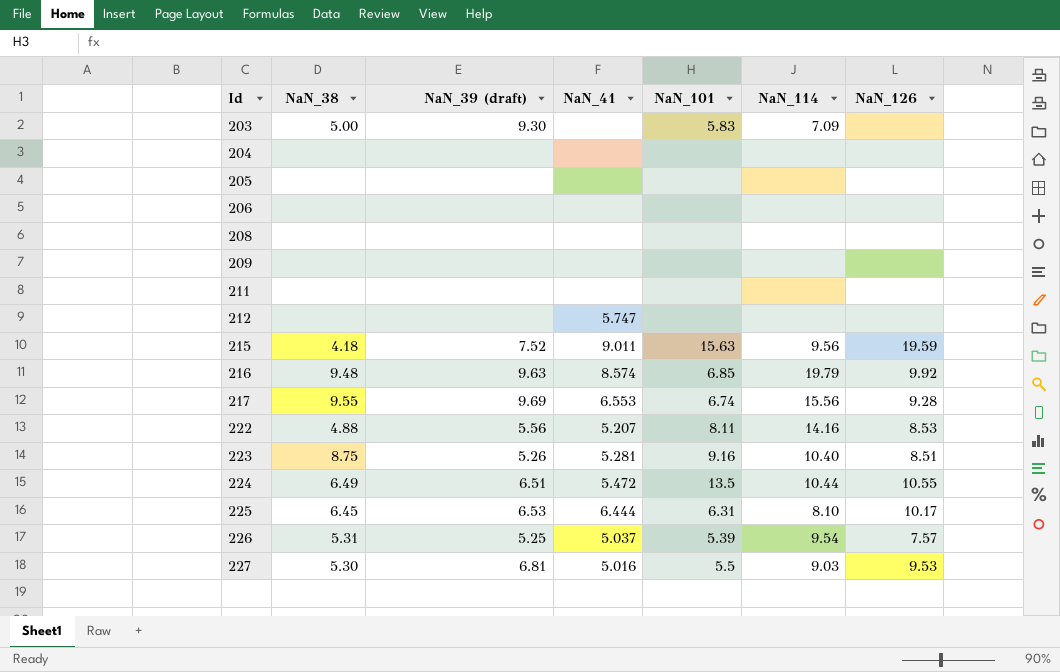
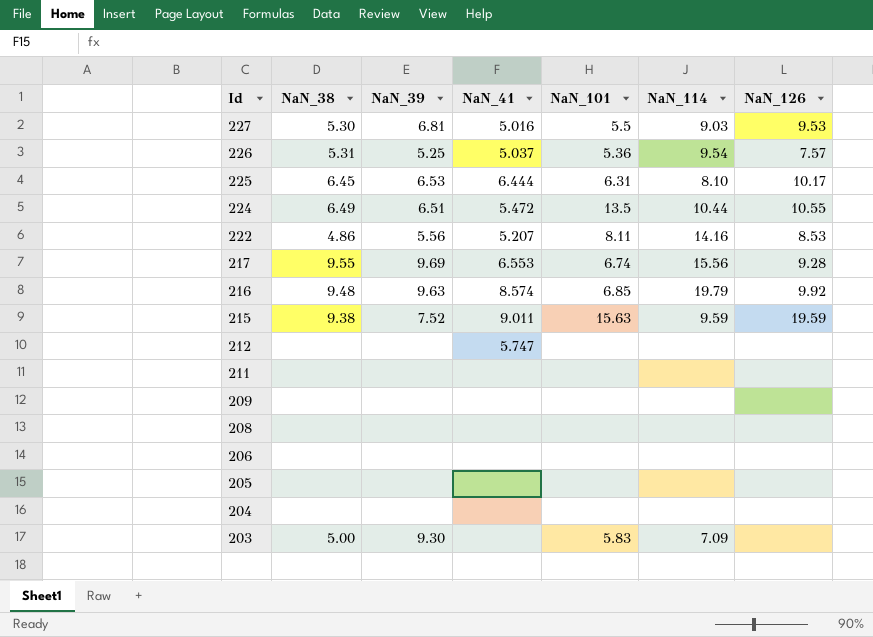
row order: Id ascending -> Id descending
column name: NaN_39 (draft) -> NaN_39
row 223: 8.75 | 5.26 | 5.281 | 9.16 | 10.40 | 8.51 -> none
226 | NaN_101: 5.39 -> 5.36
222 | NaN_38: 4.88 -> 4.86
215 | NaN_38: 4.18 -> 9.38
215 | NaN_114: 9.56 -> 9.59

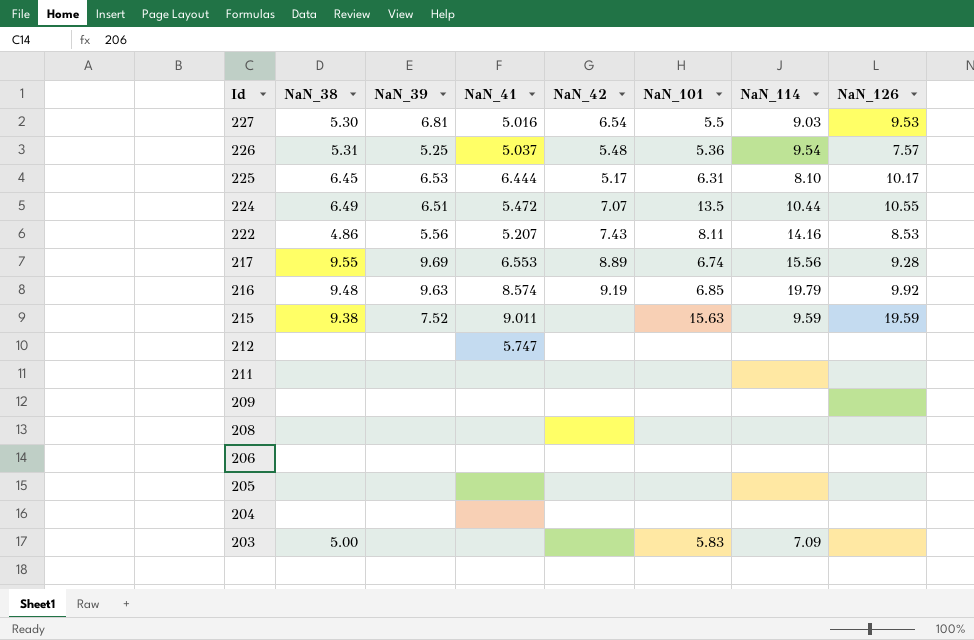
column NaN_42 | position: none -> 5
203 | NaN_39: 9.30 -> none

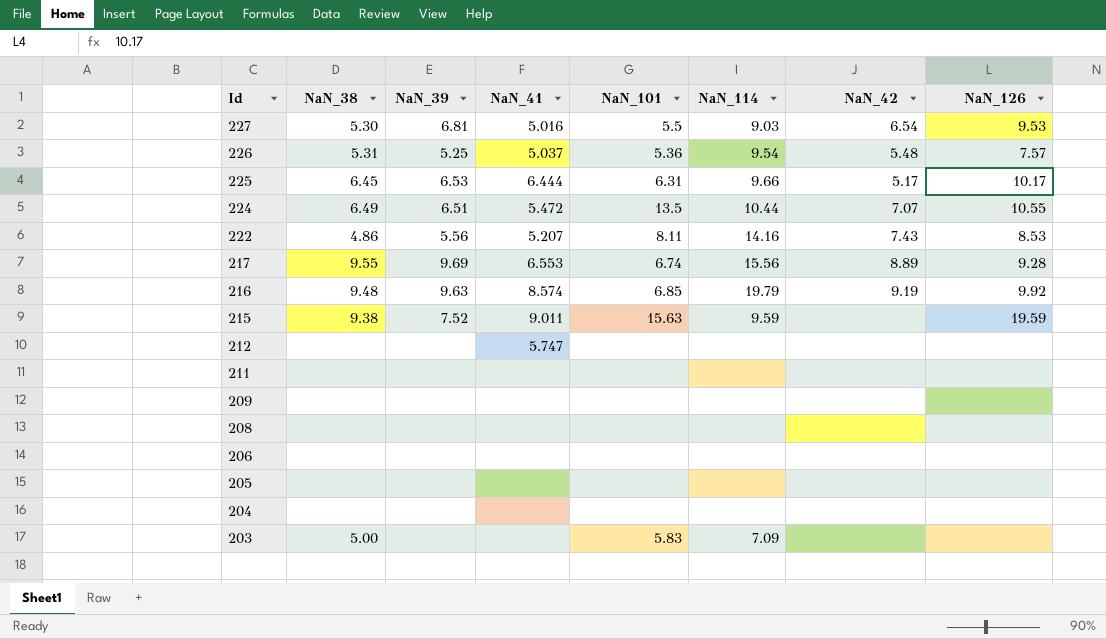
column NaN_42 | position: 5 -> 7
225 | NaN_114: 8.10 -> 9.66

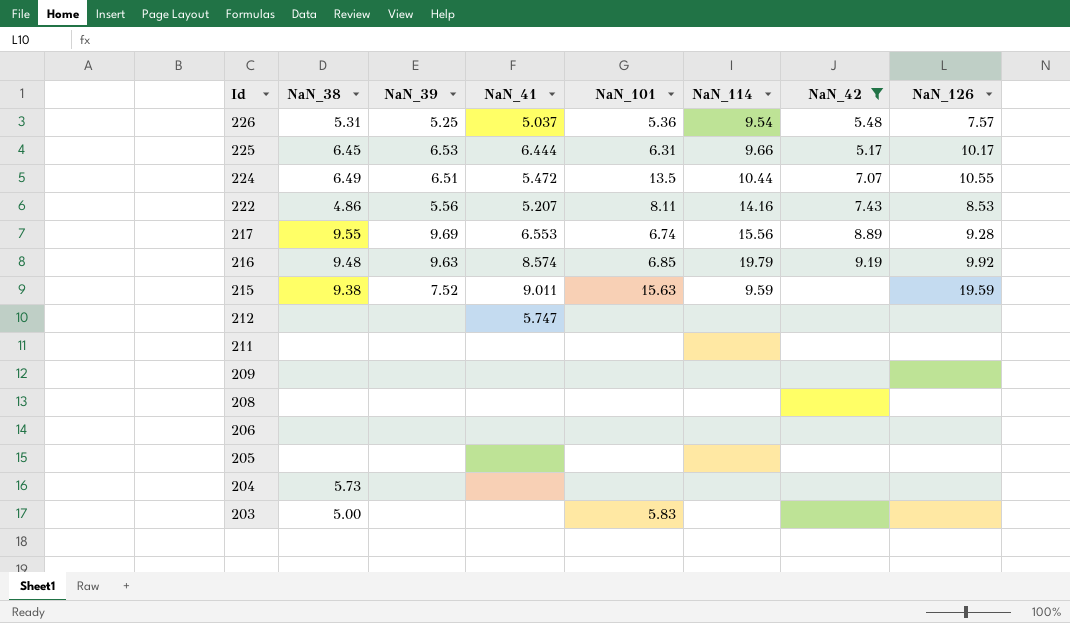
filter: none -> NaN_42 != 6.54
204 | NaN_38: none -> 5.73
203 | NaN_114: 7.09 -> none

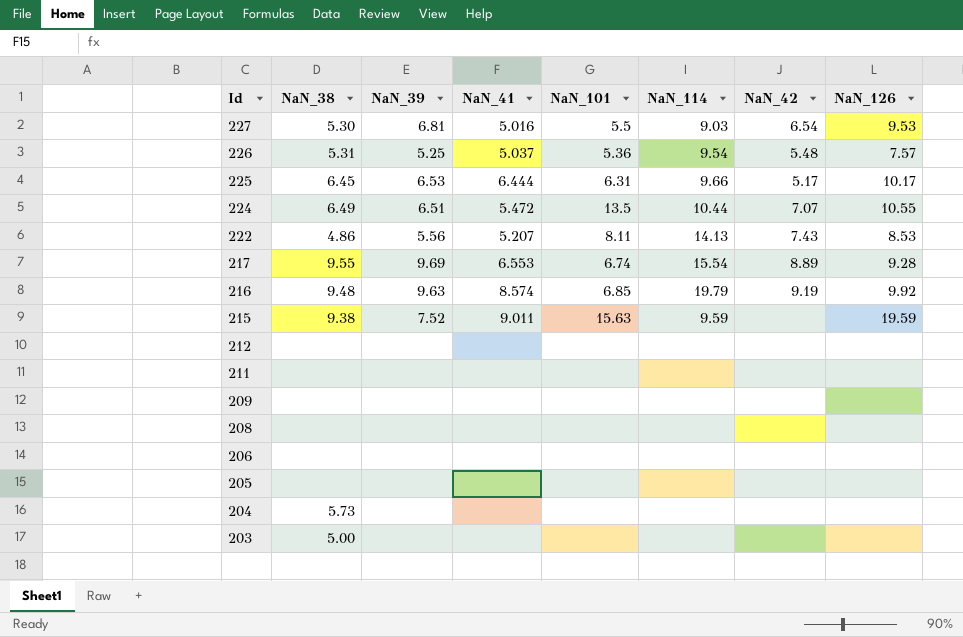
filter: NaN_42 != 6.54 -> none
222 | NaN_114: 14.16 -> 14.13
217 | NaN_114: 15.56 -> 15.54
212 | NaN_41: 5.747 -> none
203 | NaN_101: 5.83 -> none

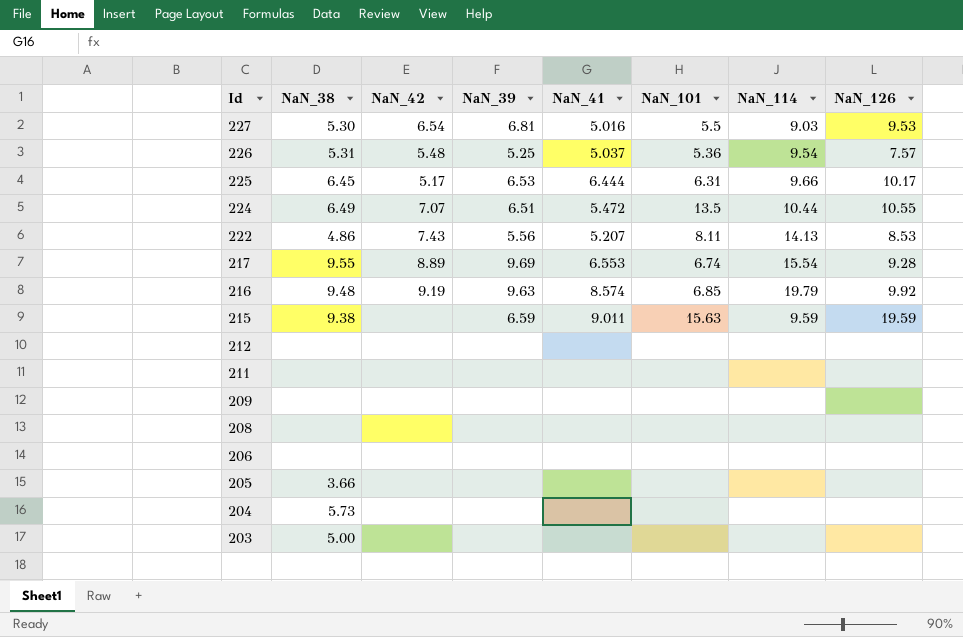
column NaN_42 | position: 7 -> 3
215 | NaN_39: 7.52 -> 6.59
205 | NaN_38: none -> 3.66

